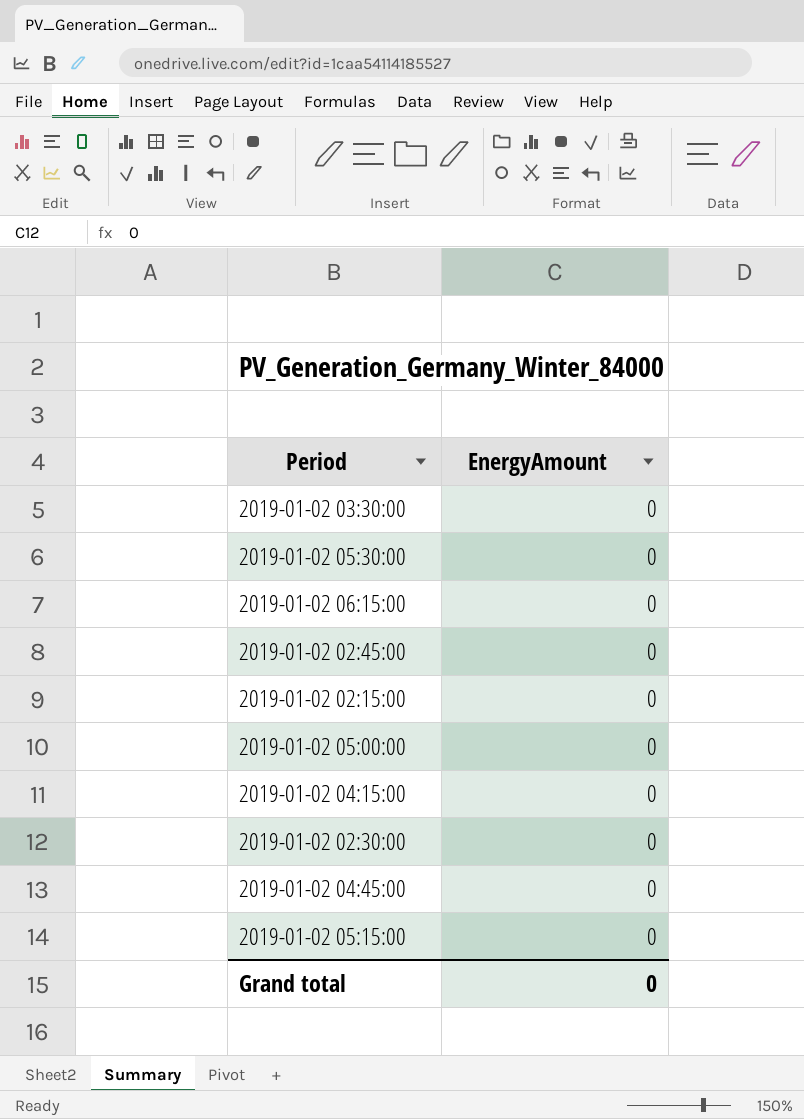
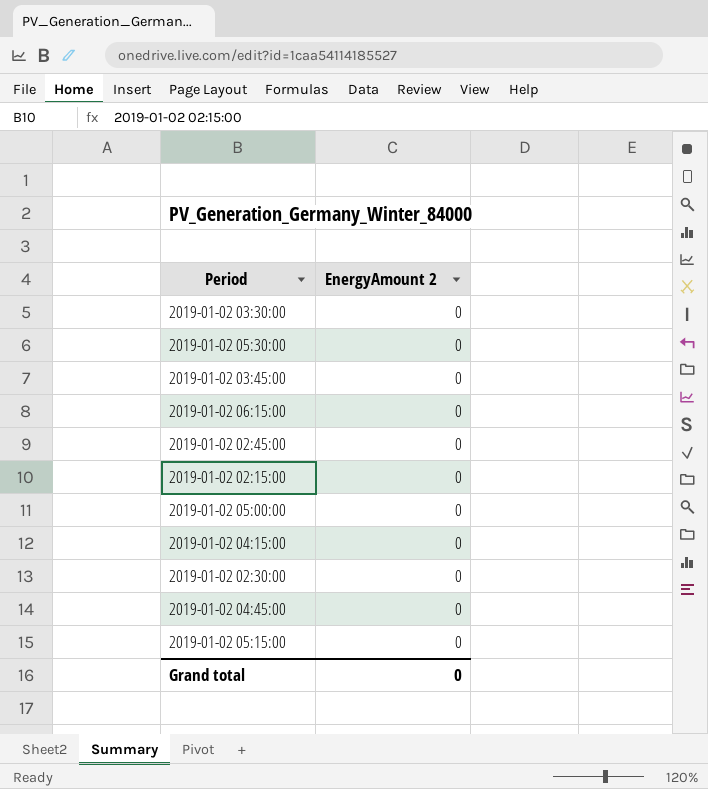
column name: EnergyAmount -> EnergyAmount 2
row 2019-01-02 03:45:00: none -> 0

